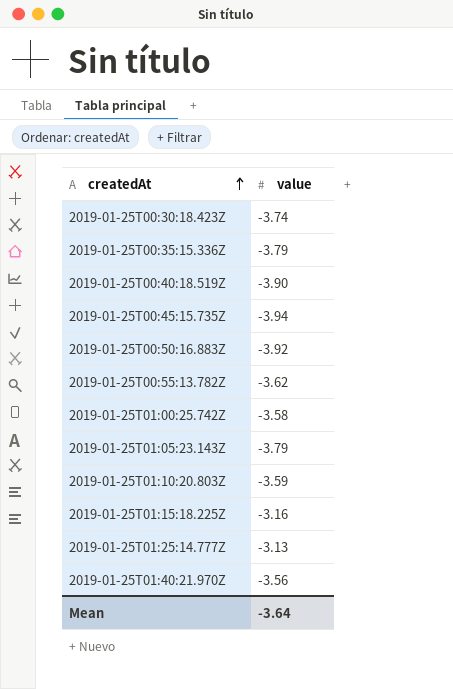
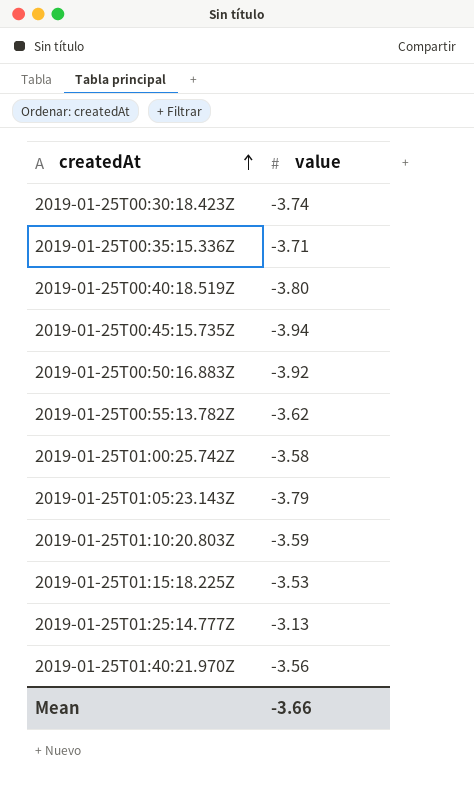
2019-01-25T00:35:15.336Z | value: -3.79 -> -3.71
2019-01-25T00:40:18.519Z | value: -3.90 -> -3.80
2019-01-25T01:15:18.225Z | value: -3.16 -> -3.53
Mean | value: -3.64 -> -3.66

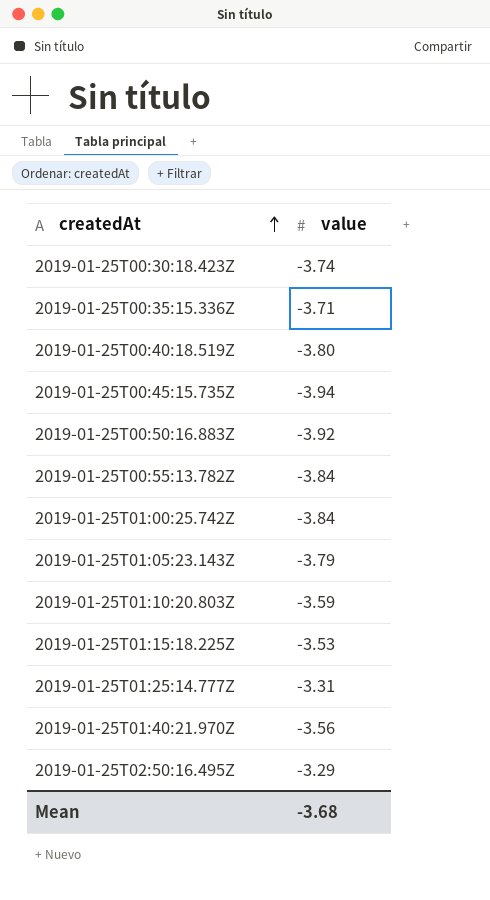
2019-01-25T00:55:13.782Z | value: -3.62 -> -3.84
2019-01-25T01:00:25.742Z | value: -3.58 -> -3.84
2019-01-25T01:25:14.777Z | value: -3.13 -> -3.31
row 2019-01-25T02:50:16.495Z: none -> -3.29
Mean | value: -3.66 -> -3.68

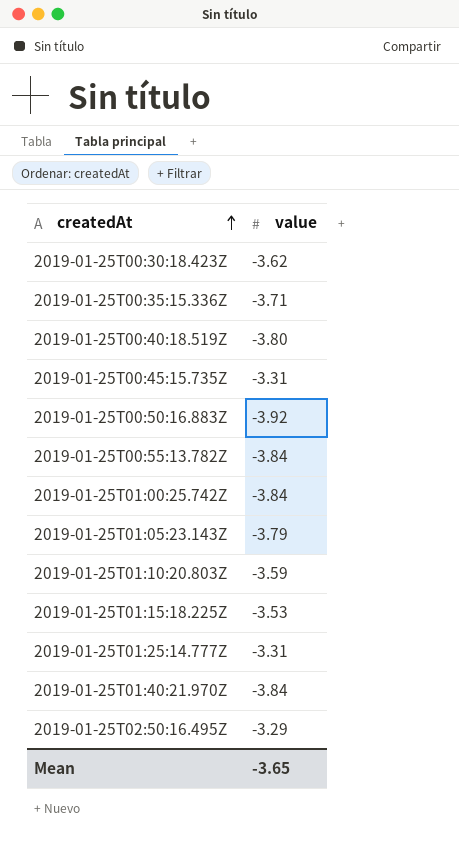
2019-01-25T00:30:18.423Z | value: -3.74 -> -3.62
2019-01-25T00:45:15.735Z | value: -3.94 -> -3.31
2019-01-25T01:40:21.970Z | value: -3.56 -> -3.84
Mean | value: -3.68 -> -3.65

